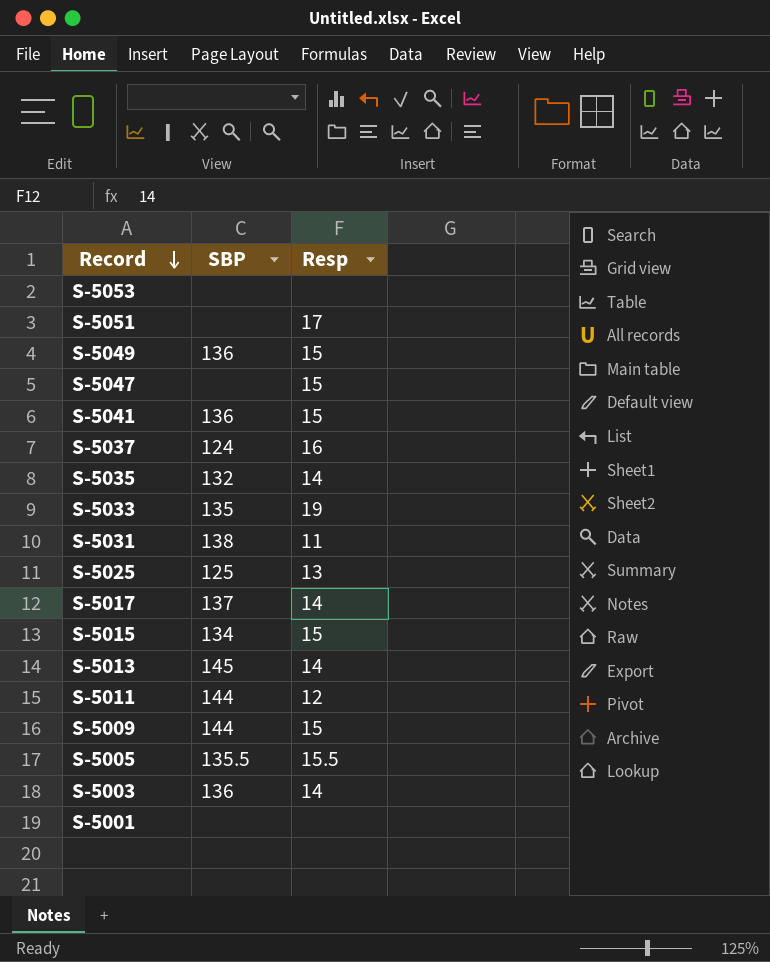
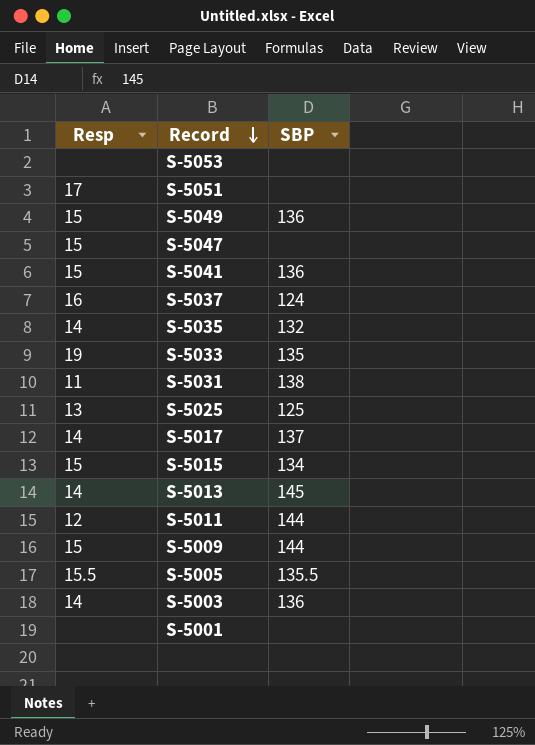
column Resp | position: 3 -> 1

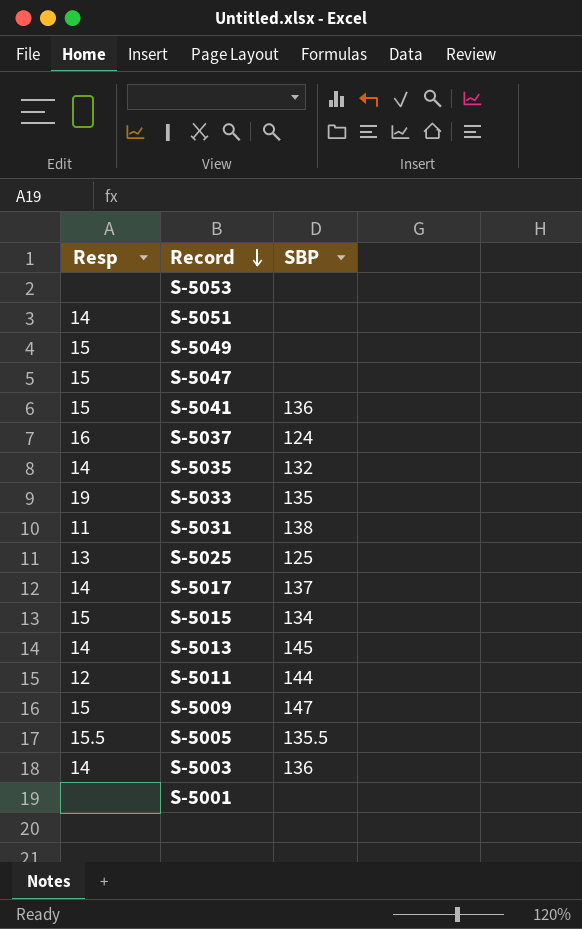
S-5051 | Resp: 17 -> 14
S-5049 | SBP: 136 -> none
S-5009 | SBP: 144 -> 147

